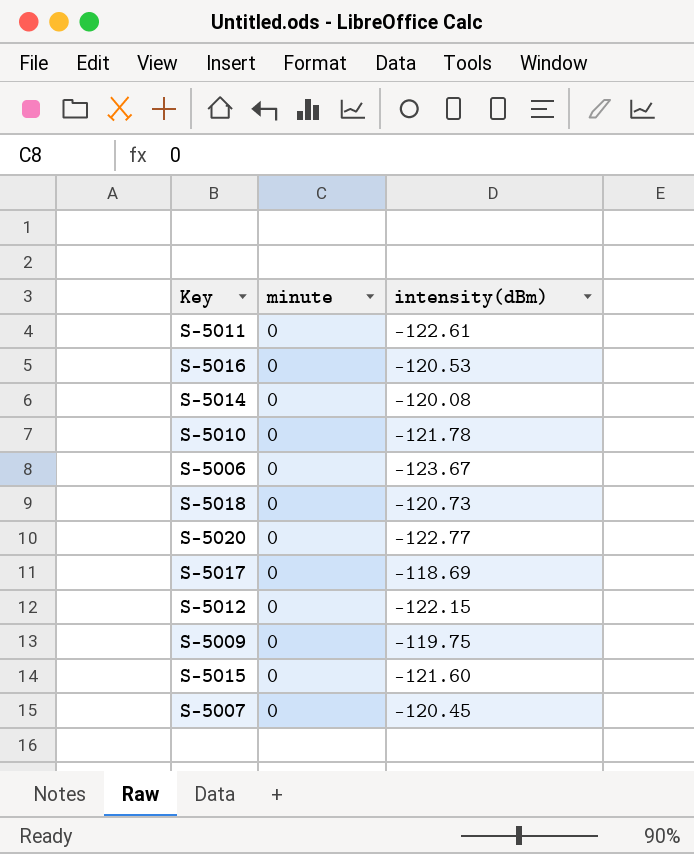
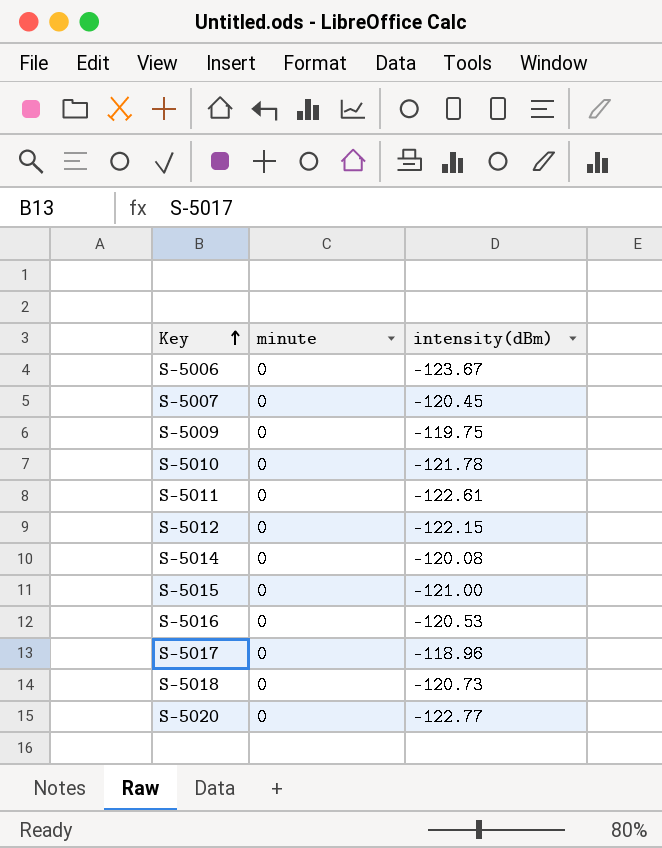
row order: none -> Key ascending
S-5015 | intensity(dBm): -121.60 -> -121.00
S-5017 | intensity(dBm): -118.69 -> -118.96

